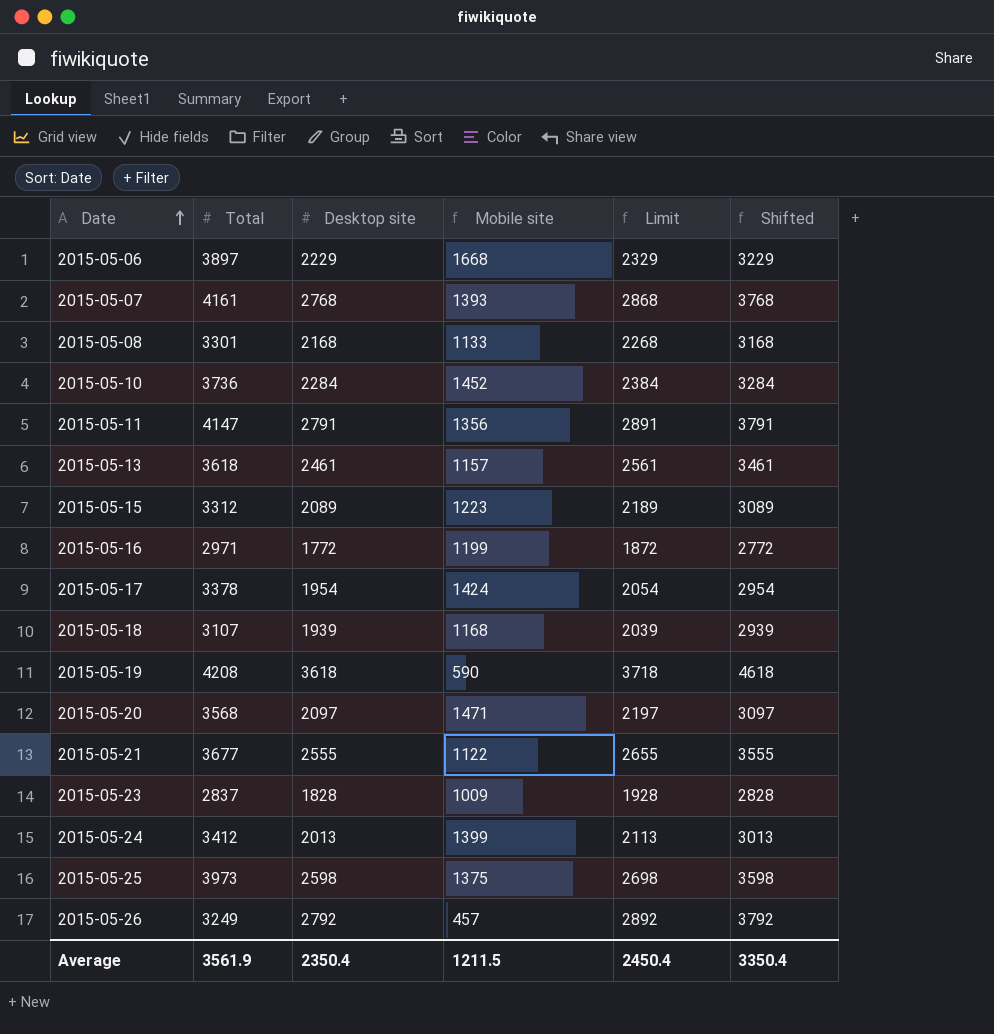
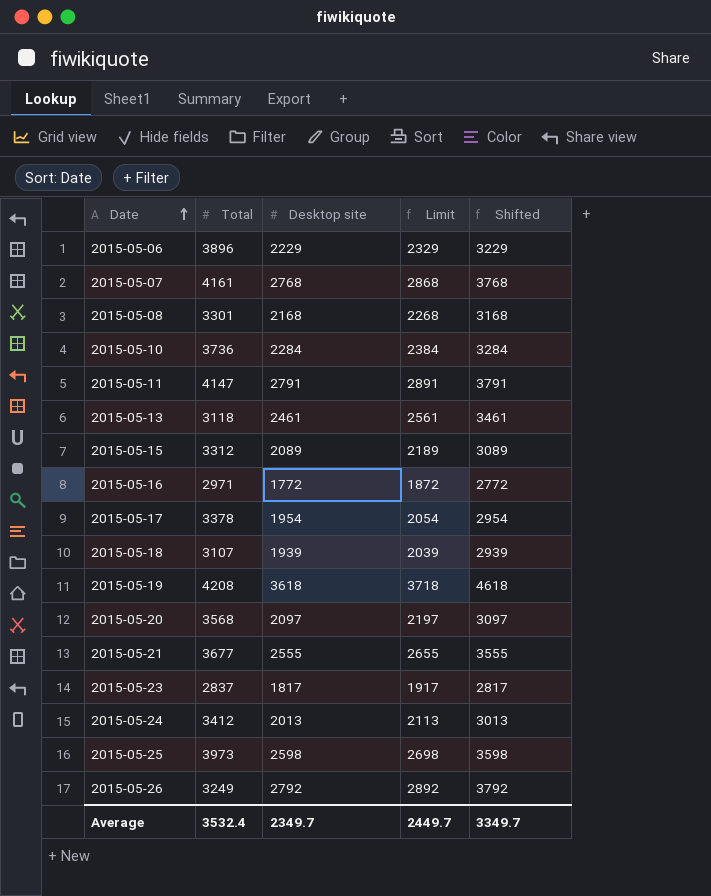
column Mobile site | formula: [Total] - [Desktop site] -> none
2015-05-06 | Total: 3897 -> 3896
2015-05-13 | Total: 3618 -> 3118
2015-05-23 | Desktop site: 1828 -> 1817
2015-05-23 | Limit: 1928 -> 1917
2015-05-23 | Shifted: 2828 -> 2817
Average | Total: 3561.9 -> 3532.4
Average | Desktop site: 2350.4 -> 2349.7
Average | Limit: 2450.4 -> 2449.7
Average | Shifted: 3350.4 -> 3349.7

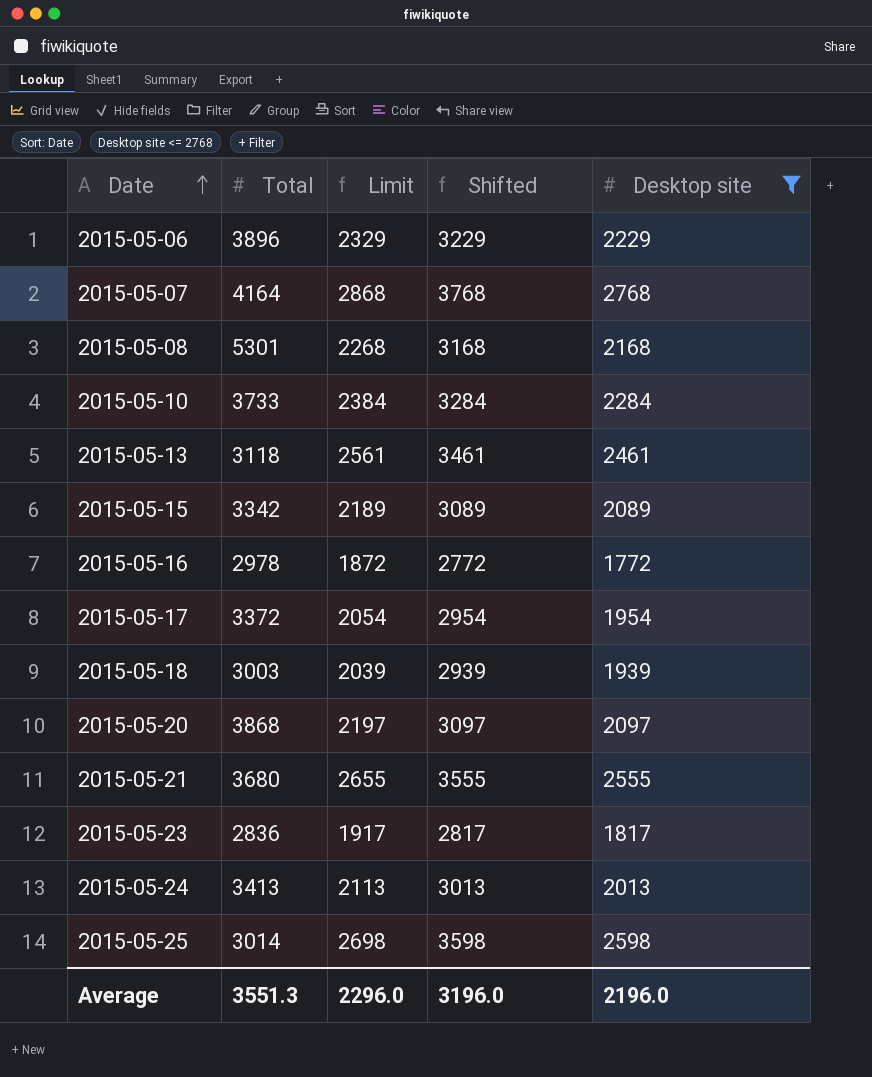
filter: none -> Desktop site <= 2768
column Desktop site | position: 3 -> 5
2015-05-07 | Total: 4161 -> 4164
2015-05-08 | Total: 3301 -> 5301
2015-05-10 | Total: 3736 -> 3733
2015-05-15 | Total: 3312 -> 3342
2015-05-16 | Total: 2971 -> 2978
2015-05-17 | Total: 3378 -> 3372
2015-05-18 | Total: 3107 -> 3003
2015-05-20 | Total: 3568 -> 3868
2015-05-21 | Total: 3677 -> 3680
2015-05-23 | Total: 2837 -> 2836
2015-05-24 | Total: 3412 -> 3413
2015-05-25 | Total: 3973 -> 3014
Average | Total: 3532.4 -> 3551.3
Average | Limit: 2449.7 -> 2296.0
Average | Shifted: 3349.7 -> 3196.0
Average | Desktop site: 2349.7 -> 2196.0

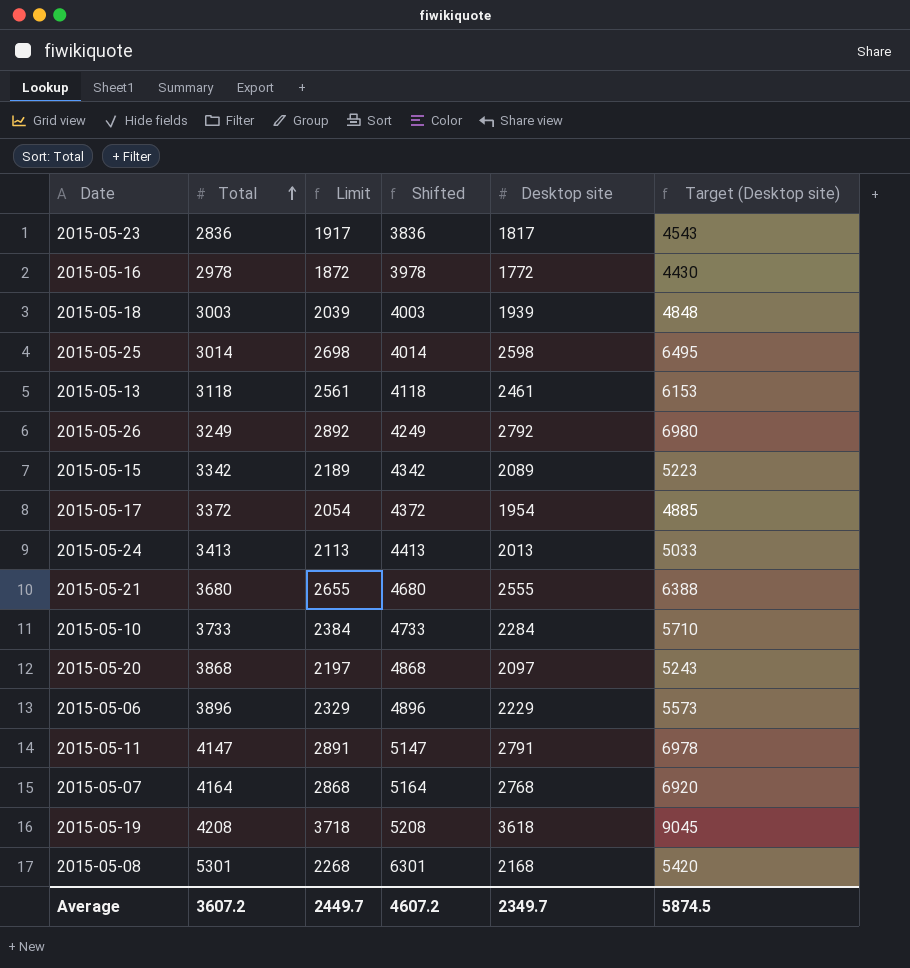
filter: Desktop site <= 2768 -> none
row order: Date ascending -> Total ascending
column Shifted | formula: [Desktop site] + 1000 -> [Total] + 1000
column Target (Desktop site) | formula: none -> [Desktop site] * 2.5
Average | Total: 3551.3 -> 3607.2
Average | Limit: 2296.0 -> 2449.7
Average | Shifted: 3196.0 -> 4607.2
Average | Desktop site: 2196.0 -> 2349.7

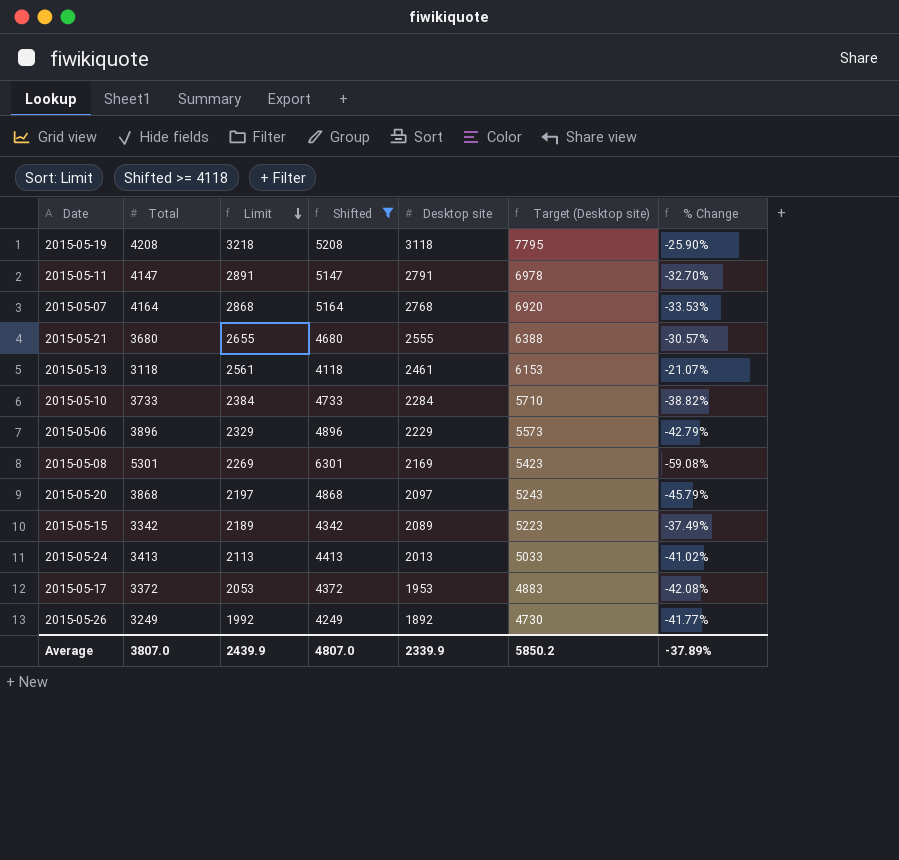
filter: none -> Shifted >= 4118
row order: Total ascending -> Limit descending
column % Change | formula: none -> ([Desktop site] - [Total]) / [Total]
2015-05-19 | Limit: 3718 -> 3218
2015-05-19 | Desktop site: 3618 -> 3118
2015-05-19 | Target (Desktop site): 9045 -> 7795
2015-05-08 | Limit: 2268 -> 2269
2015-05-08 | Desktop site: 2168 -> 2169
2015-05-08 | Target (Desktop site): 5420 -> 5423
2015-05-17 | Limit: 2054 -> 2053
2015-05-17 | Desktop site: 1954 -> 1953
2015-05-17 | Target (Desktop site): 4885 -> 4883
2015-05-26 | Limit: 2892 -> 1992
2015-05-26 | Desktop site: 2792 -> 1892
2015-05-26 | Target (Desktop site): 6980 -> 4730
Average | Total: 3607.2 -> 3807.0
Average | Limit: 2449.7 -> 2439.9
Average | Shifted: 4607.2 -> 4807.0
Average | Desktop site: 2349.7 -> 2339.9
Average | Target (Desktop site): 5874.5 -> 5850.2

